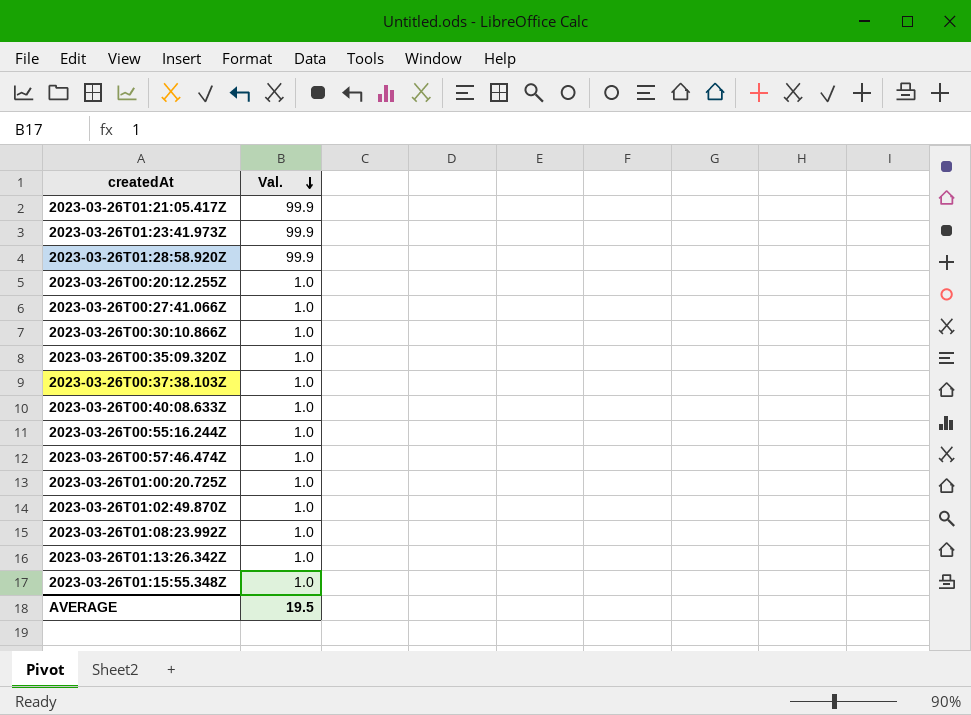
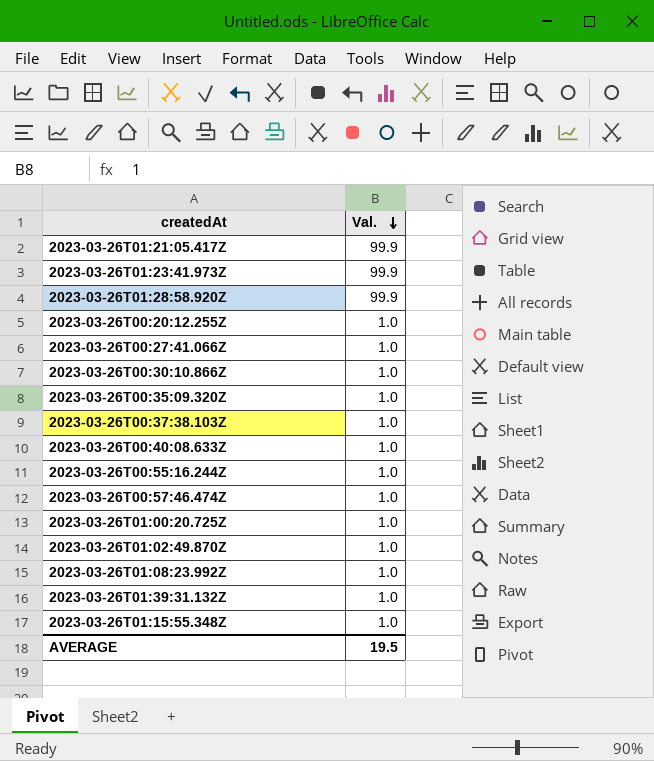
row 2023-03-26T01:13:26.342Z: 1.0 -> none
row 2023-03-26T01:39:31.132Z: none -> 1.0

